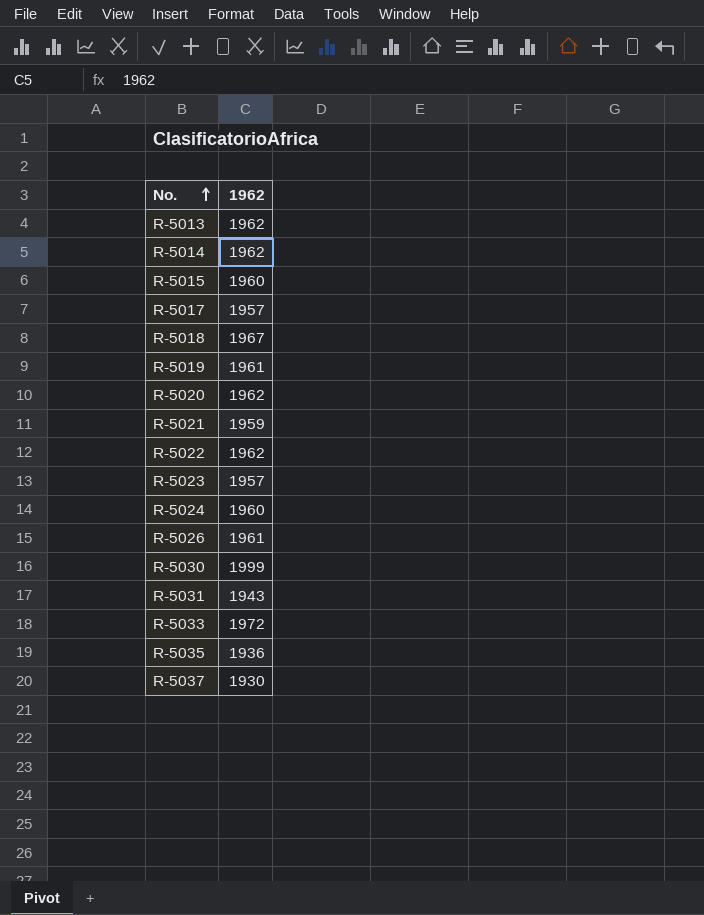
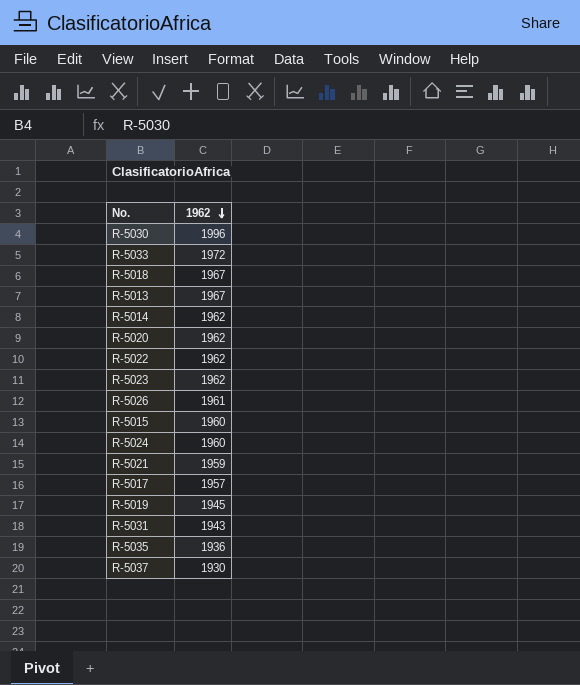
row order: No. ascending -> 1962 descending
R-5030 | 1962: 1999 -> 1996
R-5013 | 1962: 1962 -> 1967
R-5023 | 1962: 1957 -> 1962
R-5019 | 1962: 1961 -> 1945

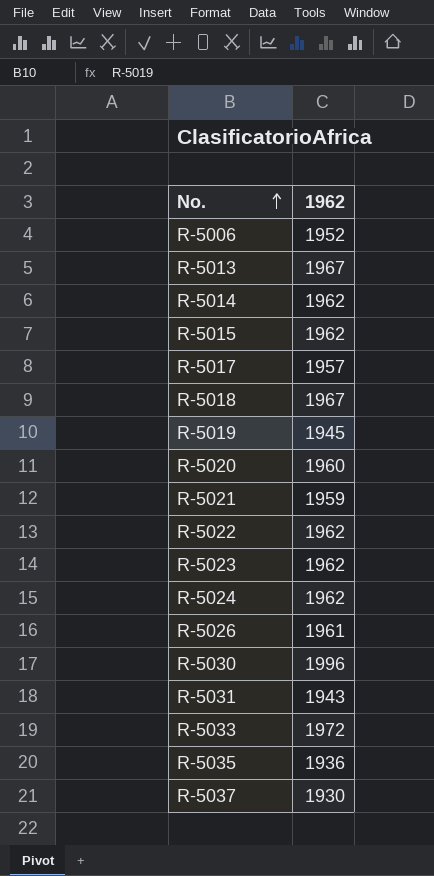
row order: 1962 descending -> No. ascending
row R-5006: none -> 1952
R-5015 | 1962: 1960 -> 1962
R-5020 | 1962: 1962 -> 1960
R-5024 | 1962: 1960 -> 1962

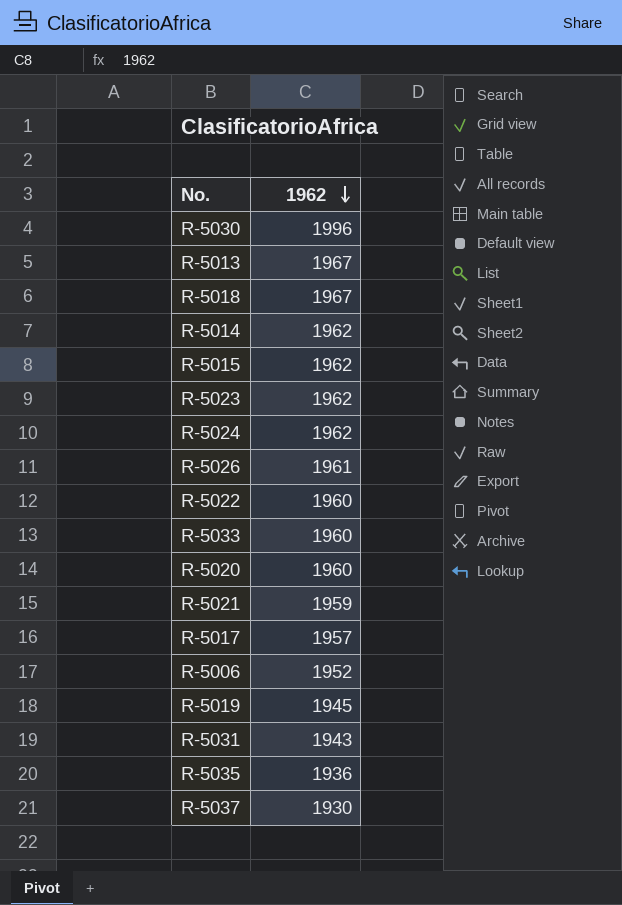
row order: No. ascending -> 1962 descending
R-5022 | 1962: 1962 -> 1960
R-5033 | 1962: 1972 -> 1960

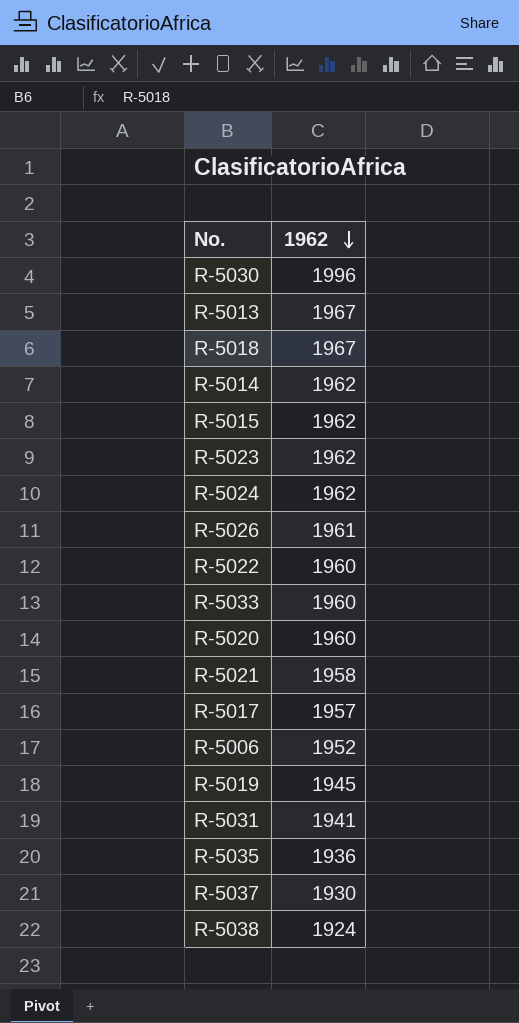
R-5021 | 1962: 1959 -> 1958
R-5031 | 1962: 1943 -> 1941
row R-5038: none -> 1924

